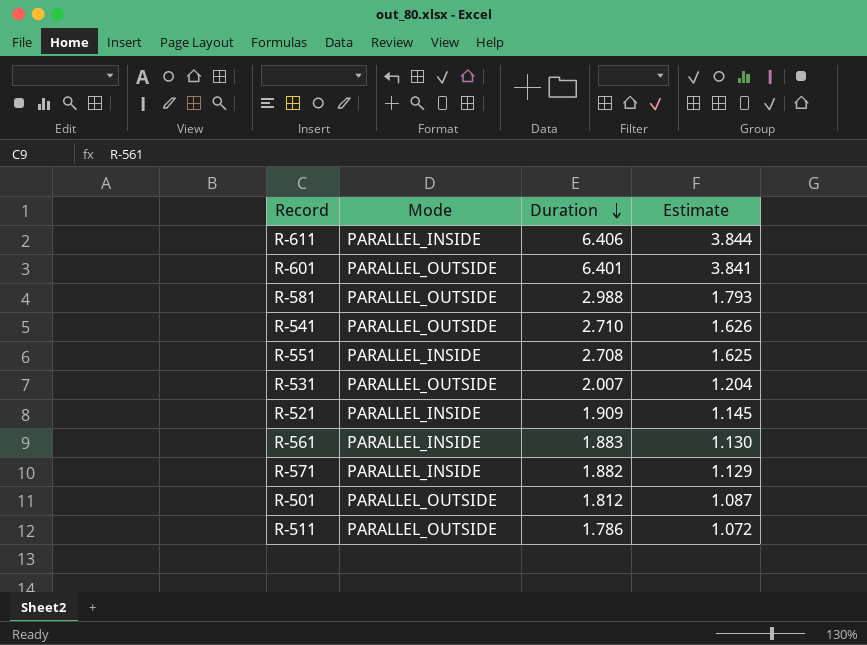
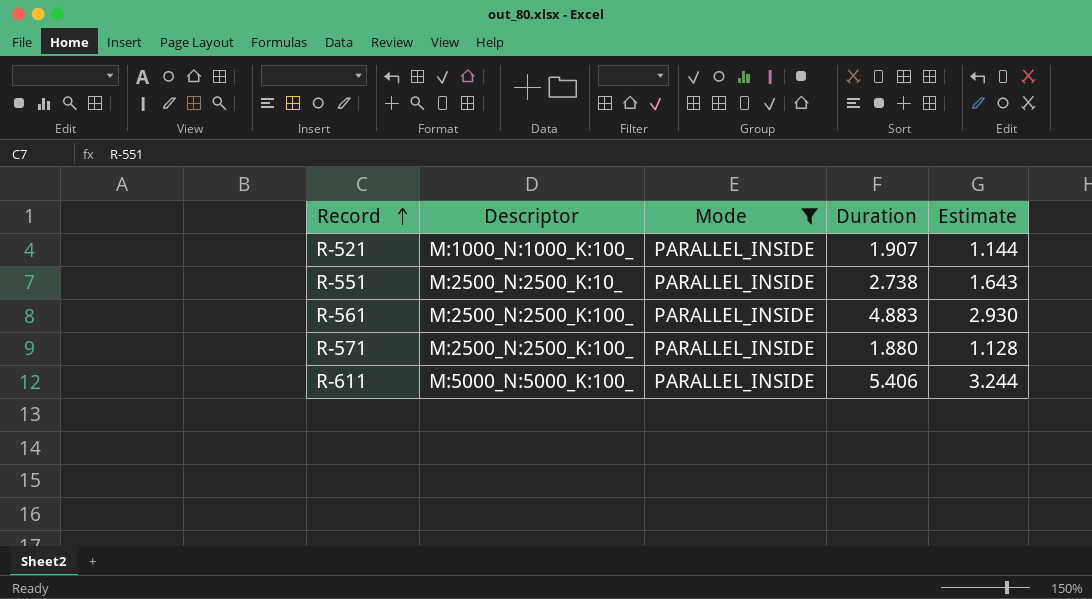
filter: none -> Mode = PARALLEL_INSIDE
row order: Duration descending -> Record ascending
column Descriptor | position: none -> 2
R-521 | Duration: 1.909 -> 1.907
R-521 | Estimate: 1.145 -> 1.144
R-551 | Duration: 2.708 -> 2.738
R-551 | Estimate: 1.625 -> 1.643
R-561 | Duration: 1.883 -> 4.883
R-561 | Estimate: 1.130 -> 2.930
R-571 | Duration: 1.882 -> 1.880
R-571 | Estimate: 1.129 -> 1.128
R-611 | Duration: 6.406 -> 5.406
R-611 | Estimate: 3.844 -> 3.244

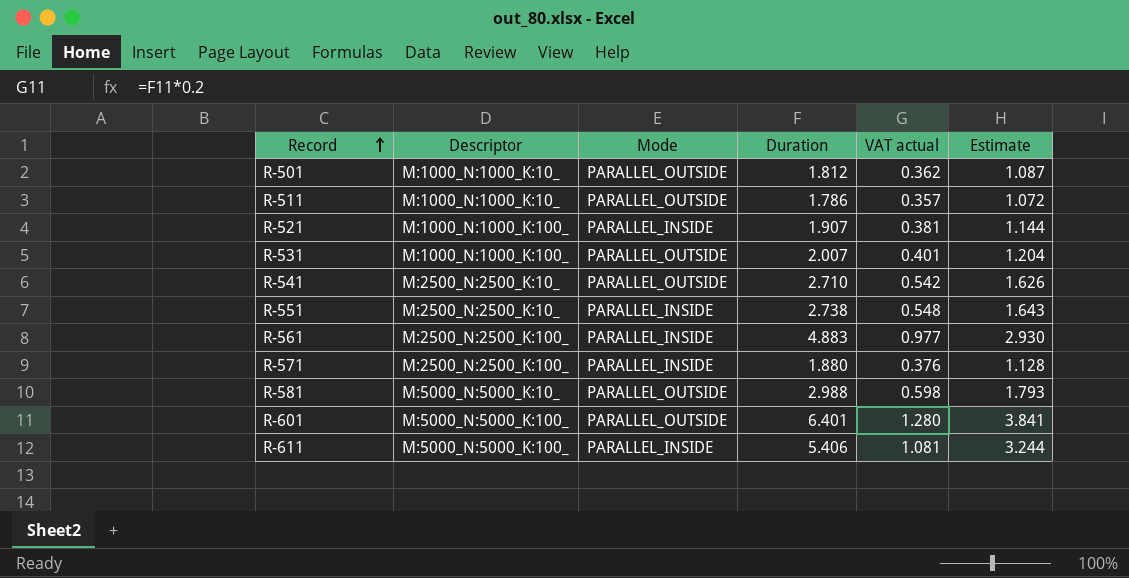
filter: Mode = PARALLEL_INSIDE -> none
column VAT actual | formula: none -> [Duration] * 0.2

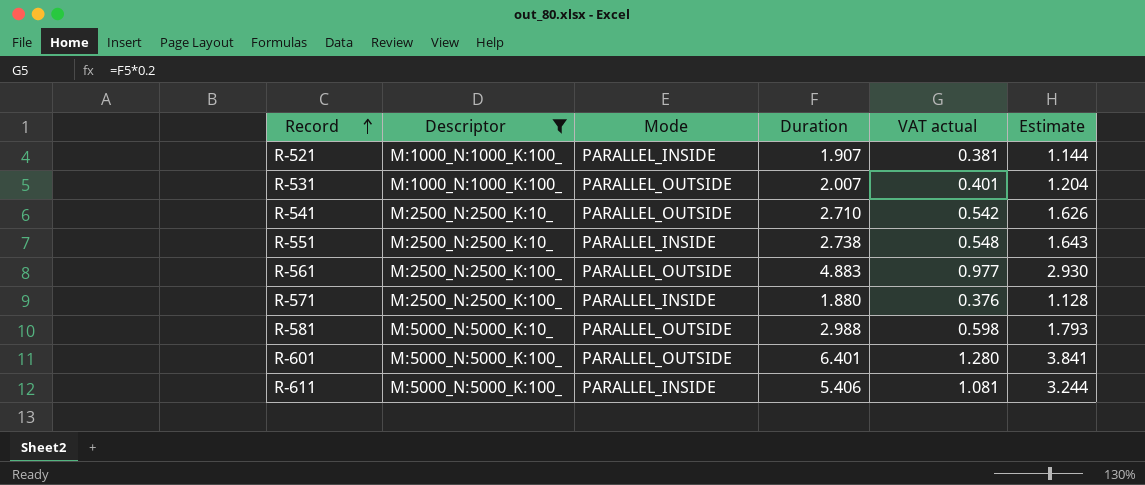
filter: none -> Descriptor != M:1000_N:1000_K:10_
R-561 | Mode: PARALLEL_INSIDE -> PARALLEL_OUTSIDE

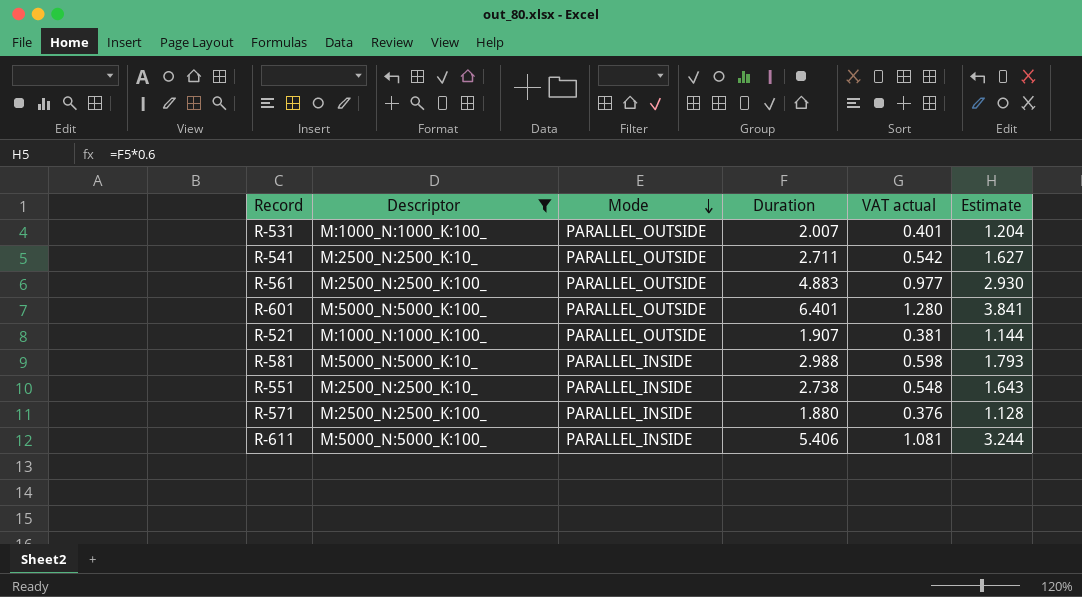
row order: Record ascending -> Mode descending
R-541 | Duration: 2.710 -> 2.711
R-541 | Estimate: 1.626 -> 1.627
R-521 | Mode: PARALLEL_INSIDE -> PARALLEL_OUTSIDE
R-581 | Mode: PARALLEL_OUTSIDE -> PARALLEL_INSIDE

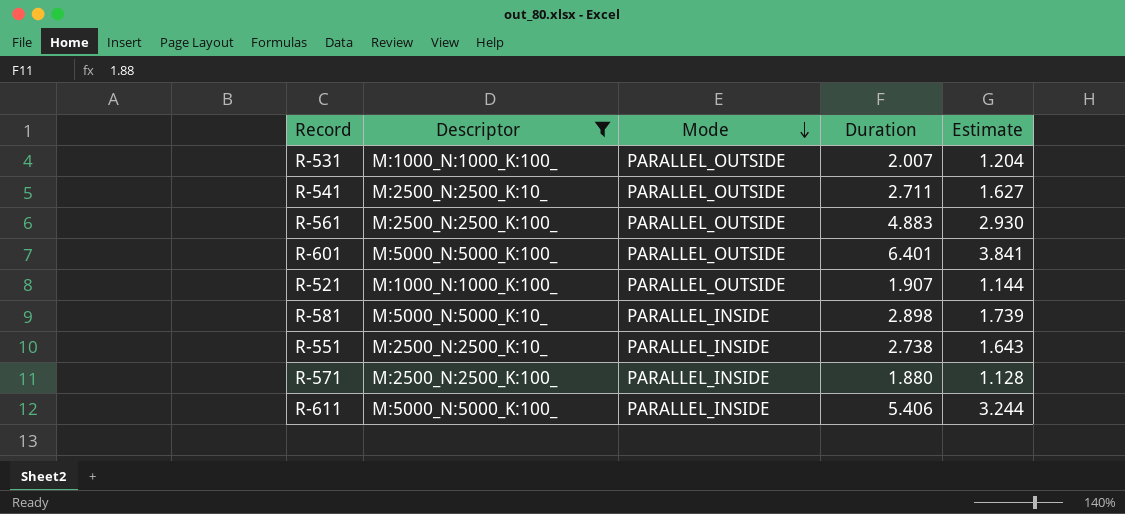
column VAT actual | formula: [Duration] * 0.2 -> none
R-581 | Duration: 2.988 -> 2.898
R-581 | Estimate: 1.793 -> 1.739

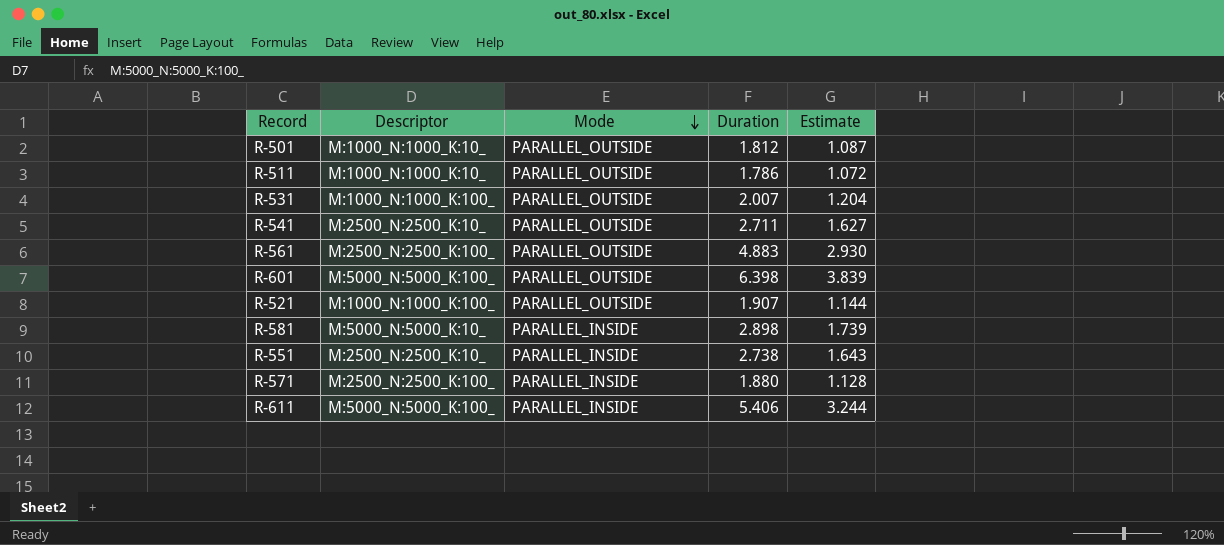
filter: Descriptor != M:1000_N:1000_K:10_ -> none
R-601 | Duration: 6.401 -> 6.398
R-601 | Estimate: 3.841 -> 3.839

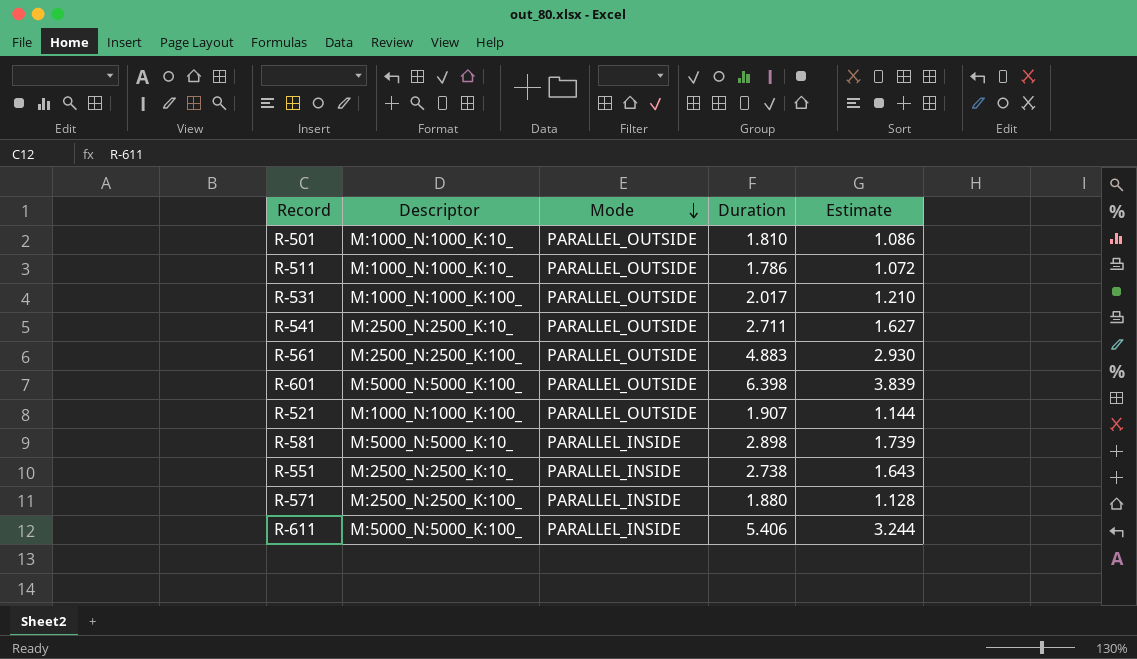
R-501 | Duration: 1.812 -> 1.810
R-501 | Estimate: 1.087 -> 1.086
R-531 | Duration: 2.007 -> 2.017
R-531 | Estimate: 1.204 -> 1.210

